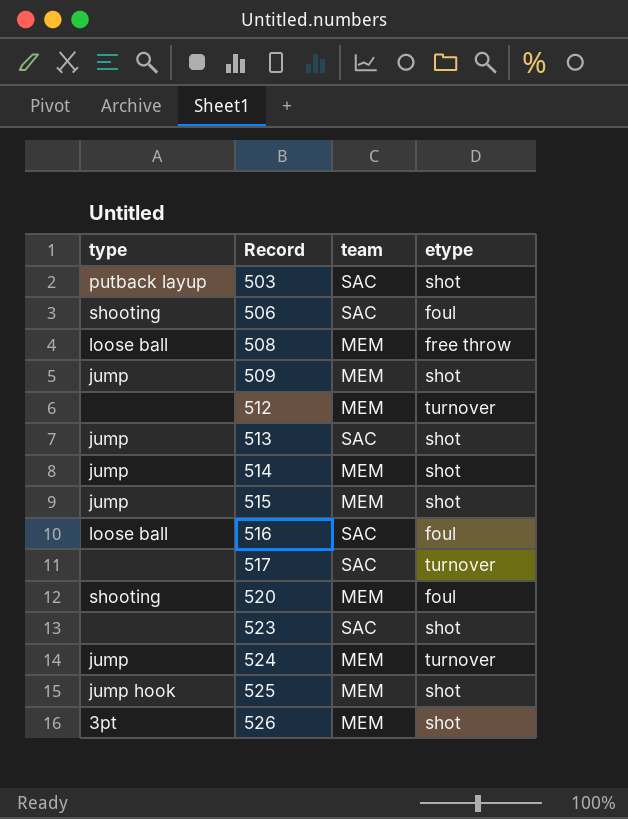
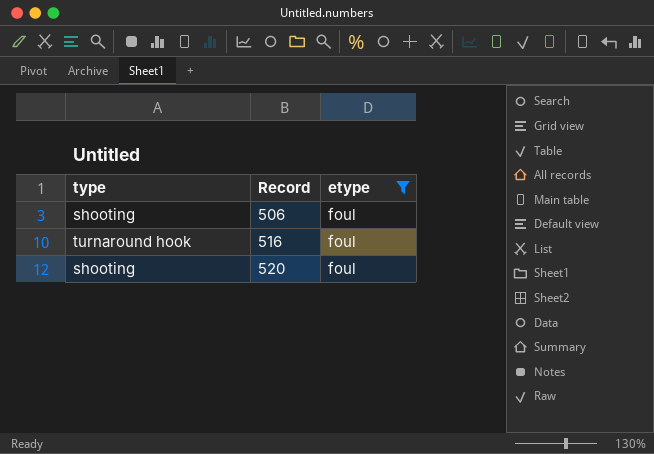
filter: none -> etype = foul
column team | position: 3 -> none
516 | type: loose ball -> turnaround hook

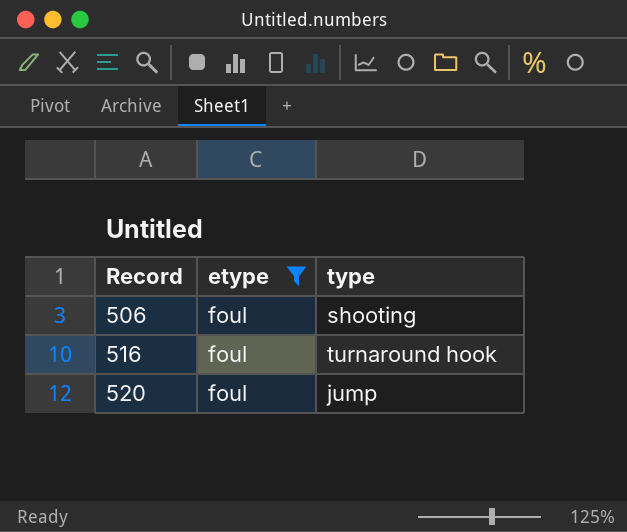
column type | position: 1 -> 3
520 | type: shooting -> jump

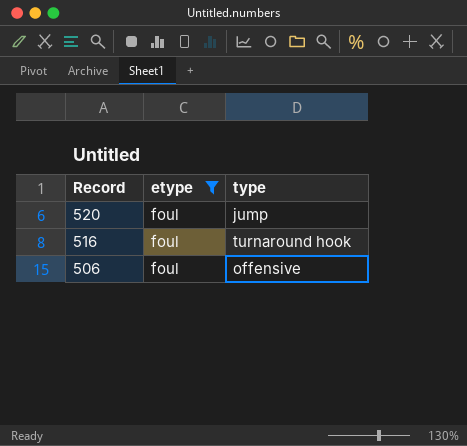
row order: Record ascending -> Record descending
506 | type: shooting -> offensive

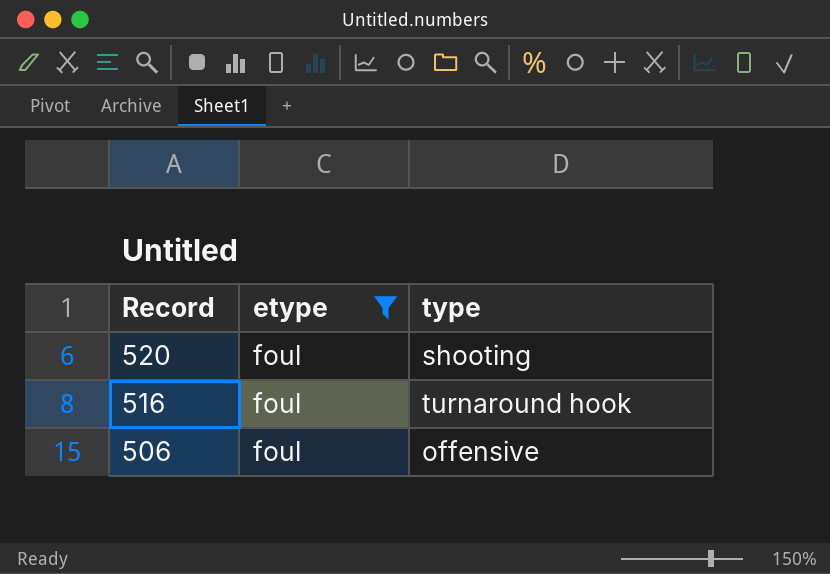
520 | type: jump -> shooting

